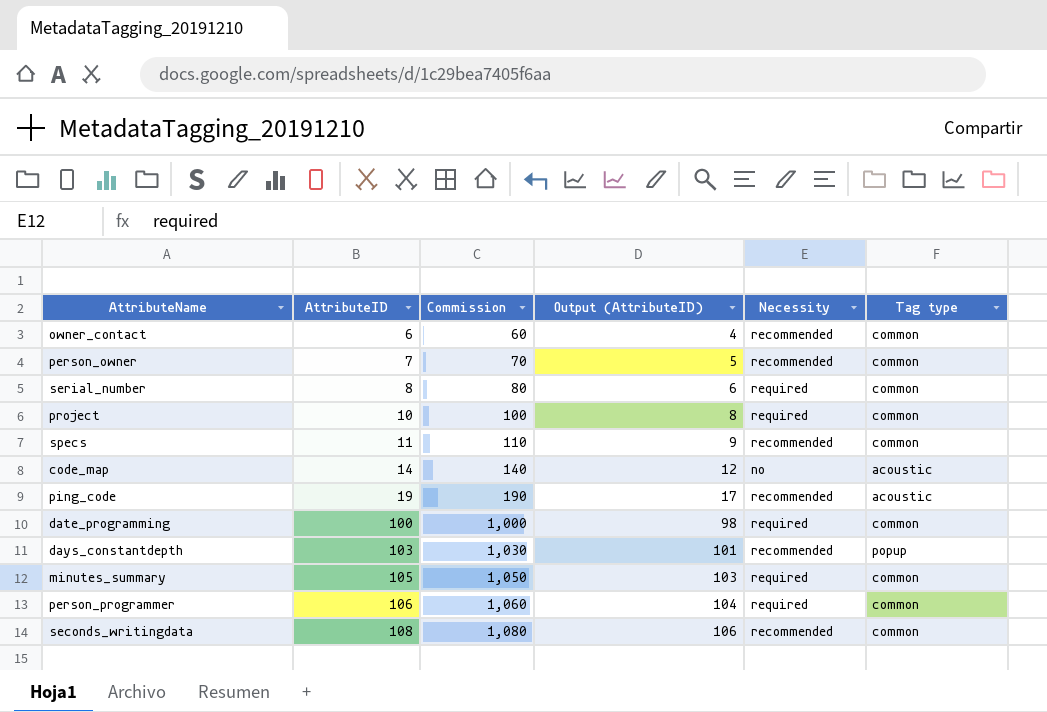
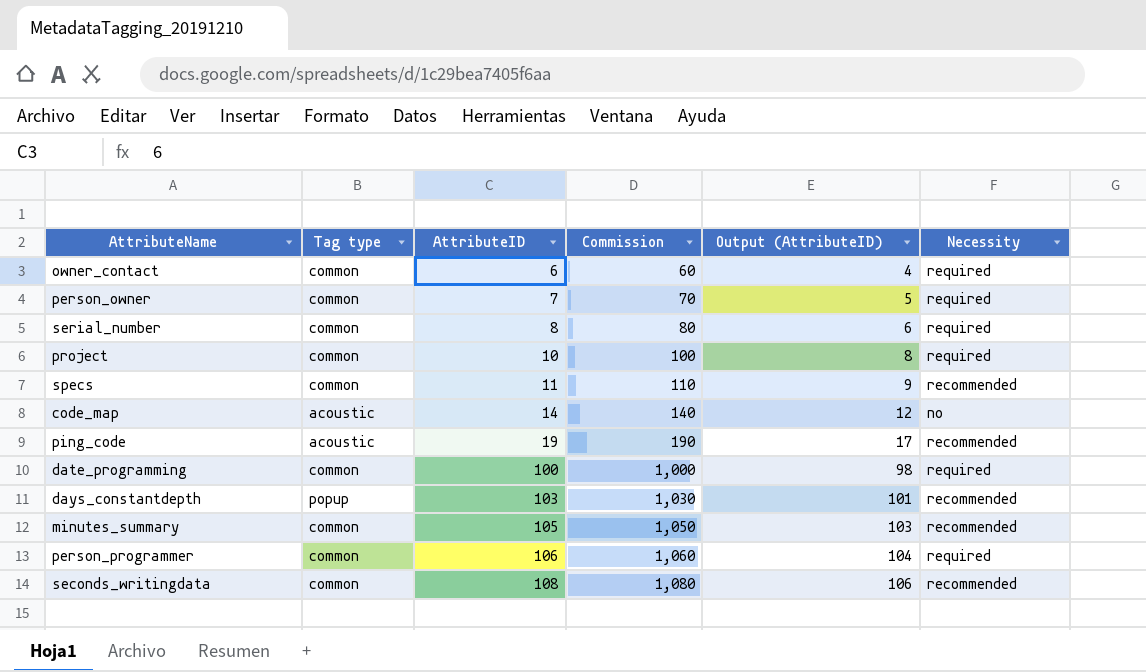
column Tag type | position: 6 -> 2
owner_contact | Necessity: recommended -> required
person_owner | Necessity: recommended -> required
minutes_summary | Necessity: required -> recommended

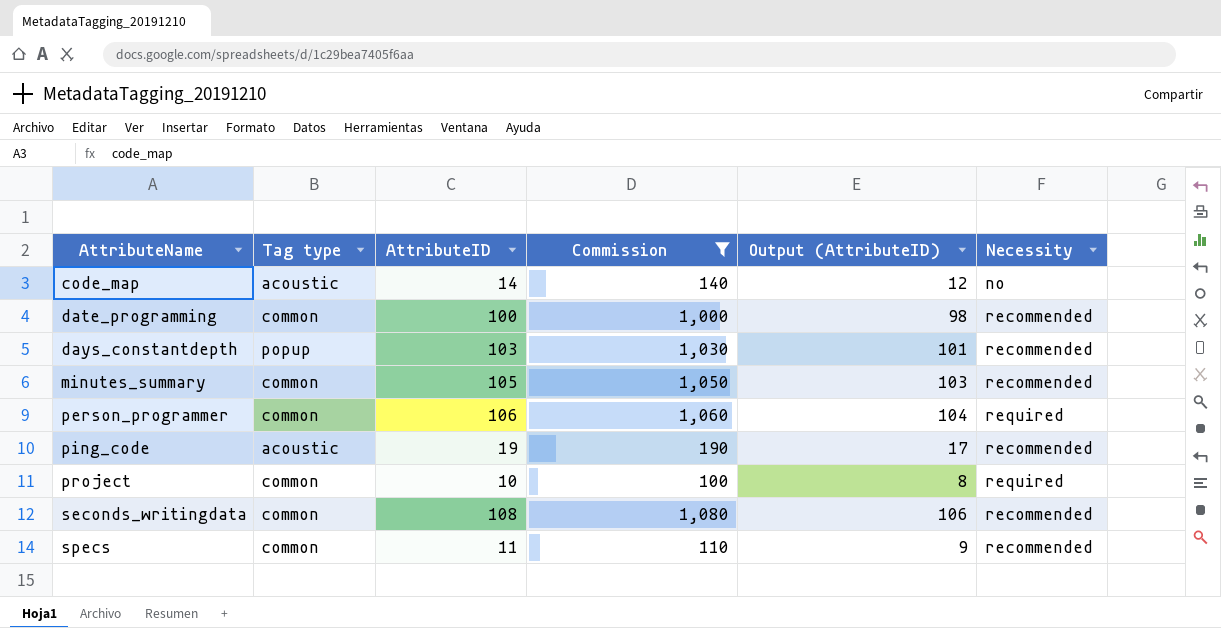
filter: none -> Commission >= 100
row order: AttributeID ascending -> AttributeName ascending
date_programming | Necessity: required -> recommended

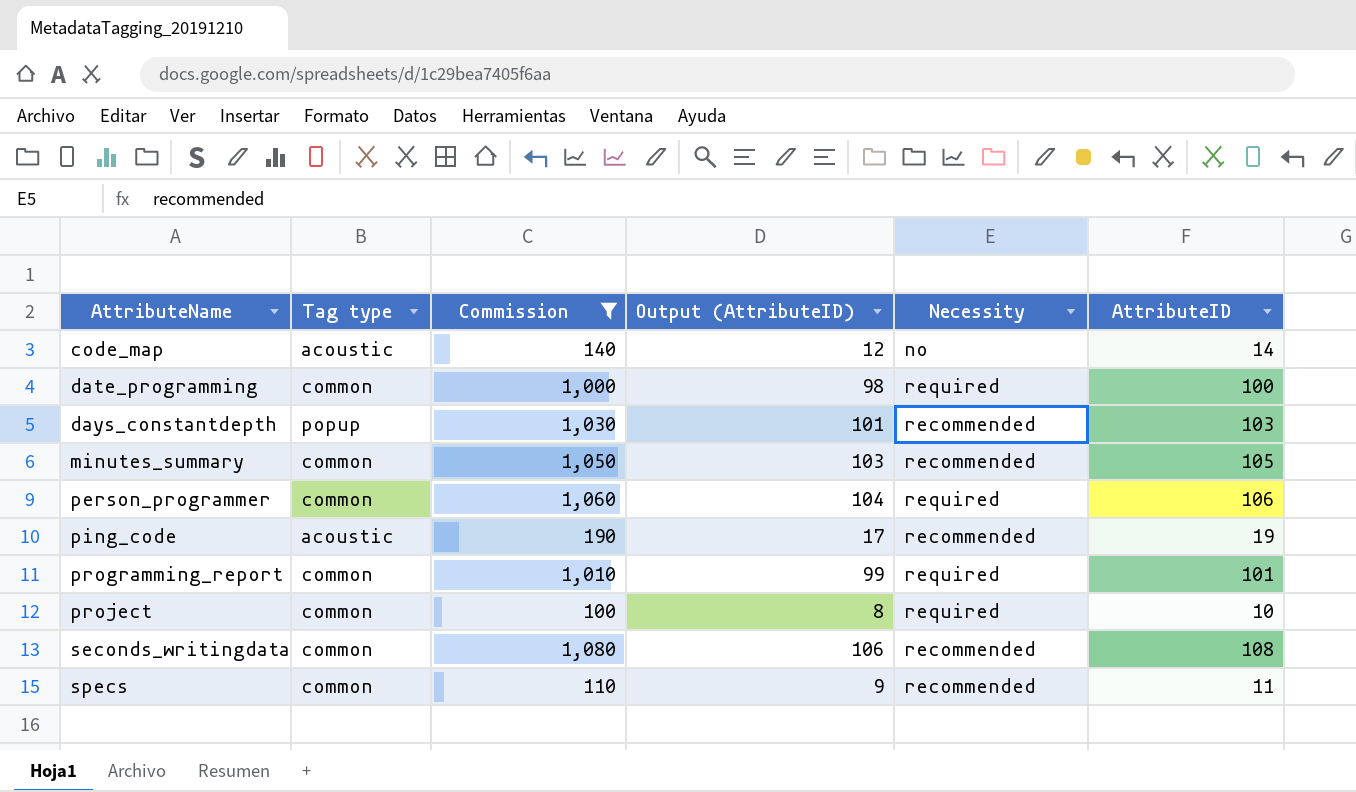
column AttributeID | position: 3 -> 6
date_programming | Necessity: recommended -> required
row programming_report: none -> common | 1,010 | 99 | required | 101

